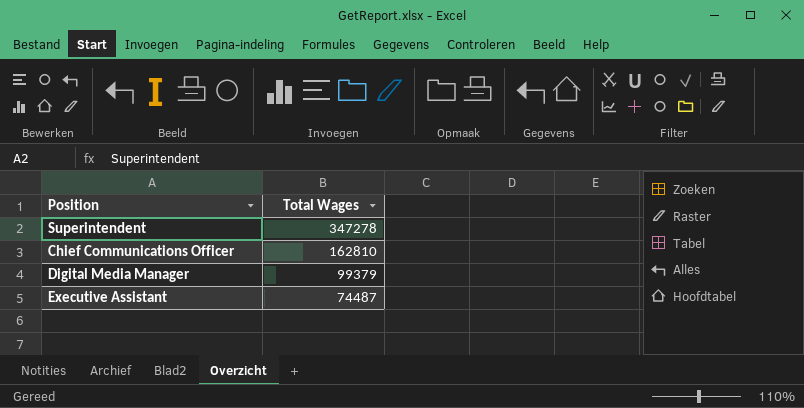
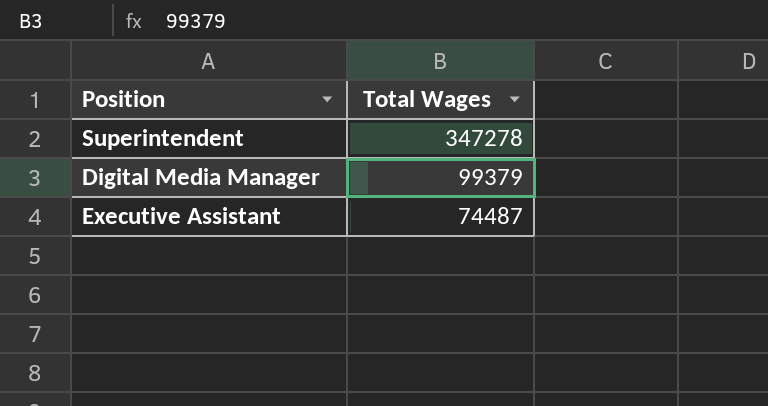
row Chief Communications Officer: 162810 -> none

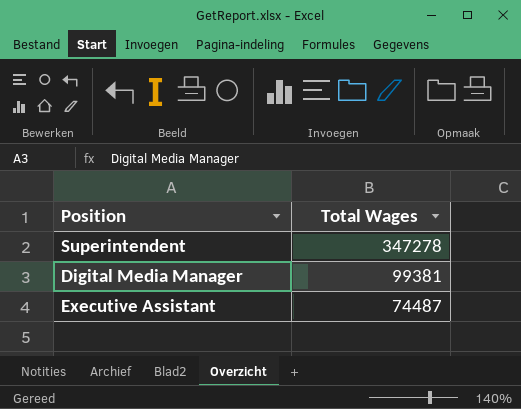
Digital Media Manager | Total Wages: 99379 -> 99381

